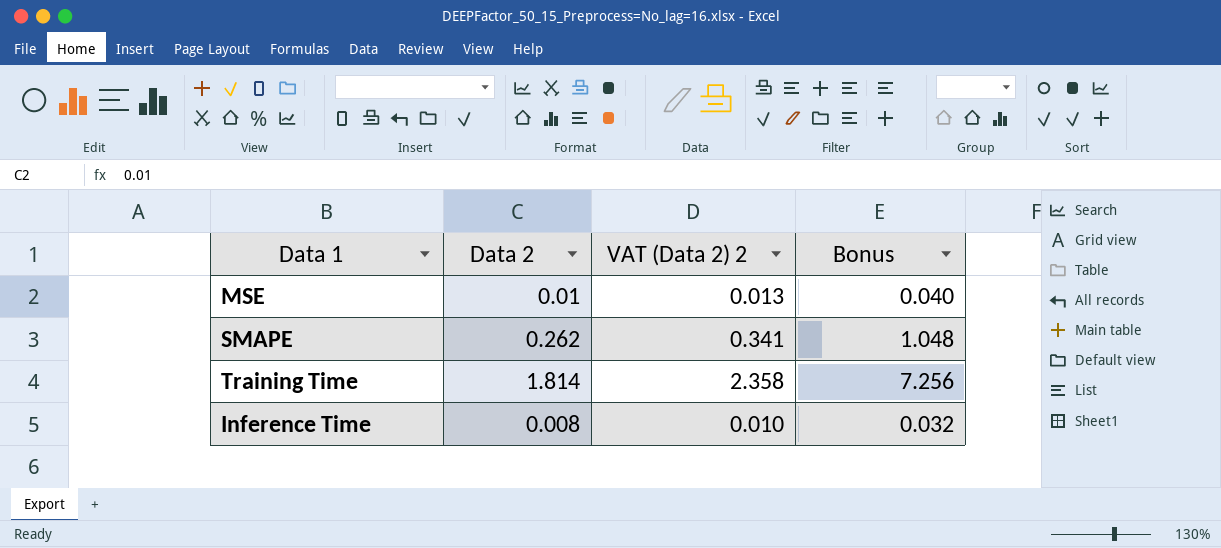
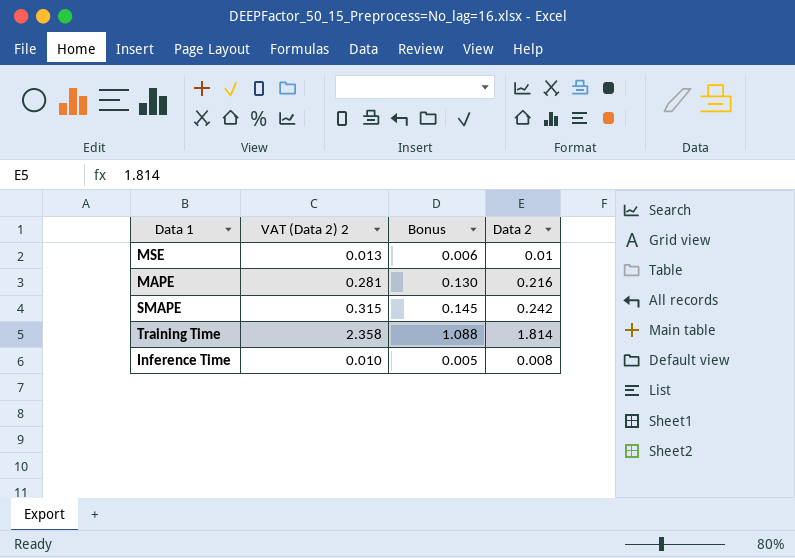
column Bonus | formula: [Data 2] * 4 -> [Data 2] * 0.6
column Data 2 | position: 2 -> 4
row MAPE: none -> 0.281 | 0.130 | 0.216
SMAPE | VAT (Data 2) 2: 0.341 -> 0.315
SMAPE | Data 2: 0.262 -> 0.242

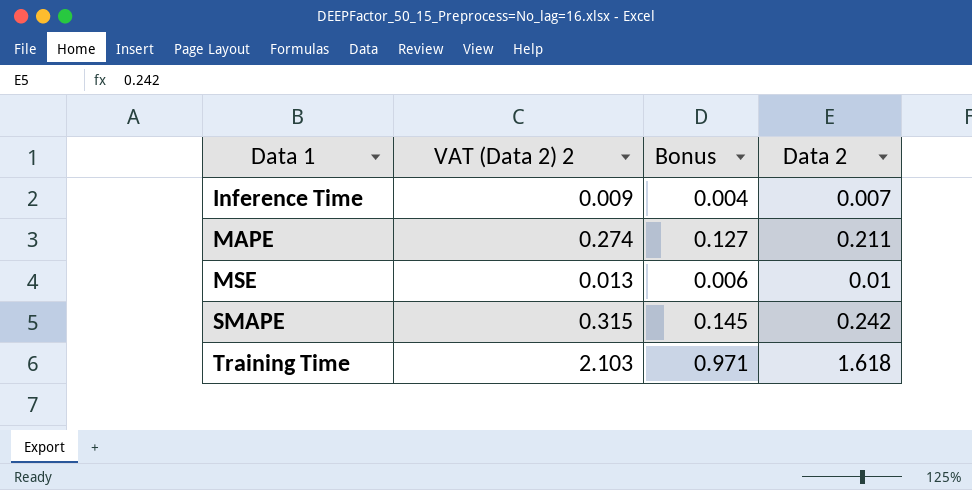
row order: none -> Data 1 ascending
Inference Time | VAT (Data 2) 2: 0.010 -> 0.009
Inference Time | Bonus: 0.005 -> 0.004
Inference Time | Data 2: 0.008 -> 0.007
MAPE | VAT (Data 2) 2: 0.281 -> 0.274
MAPE | Bonus: 0.130 -> 0.127
MAPE | Data 2: 0.216 -> 0.211
Training Time | VAT (Data 2) 2: 2.358 -> 2.103
Training Time | Bonus: 1.088 -> 0.971
Training Time | Data 2: 1.814 -> 1.618

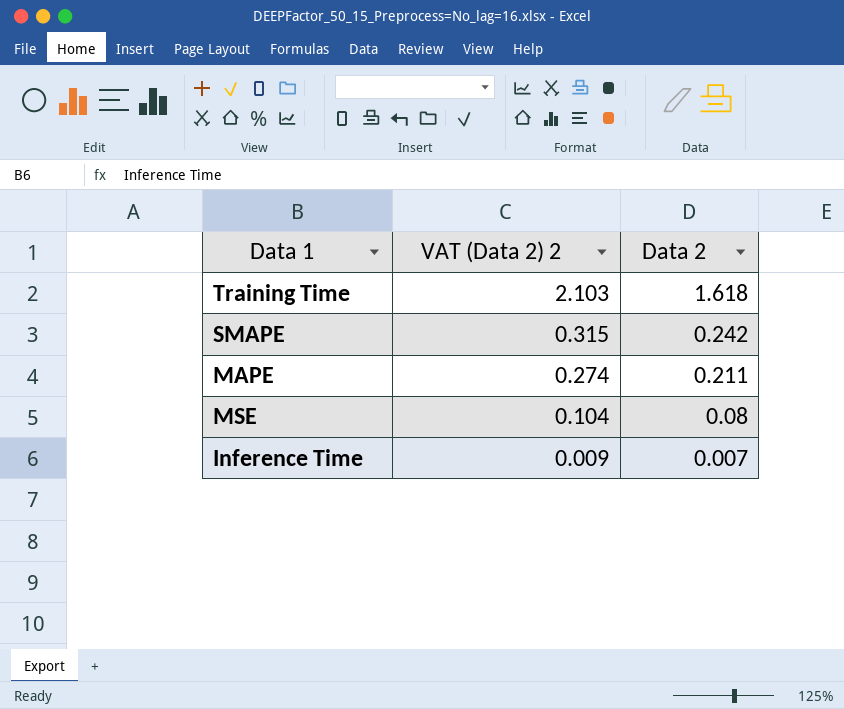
row order: Data 1 ascending -> VAT (Data 2) 2 descending
column Bonus | formula: [Data 2] * 0.6 -> none
MSE | VAT (Data 2) 2: 0.013 -> 0.104
MSE | Data 2: 0.01 -> 0.08

